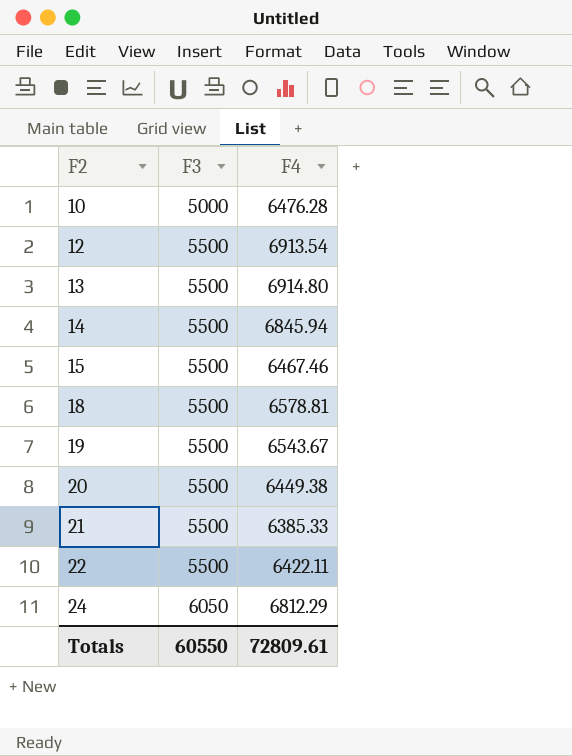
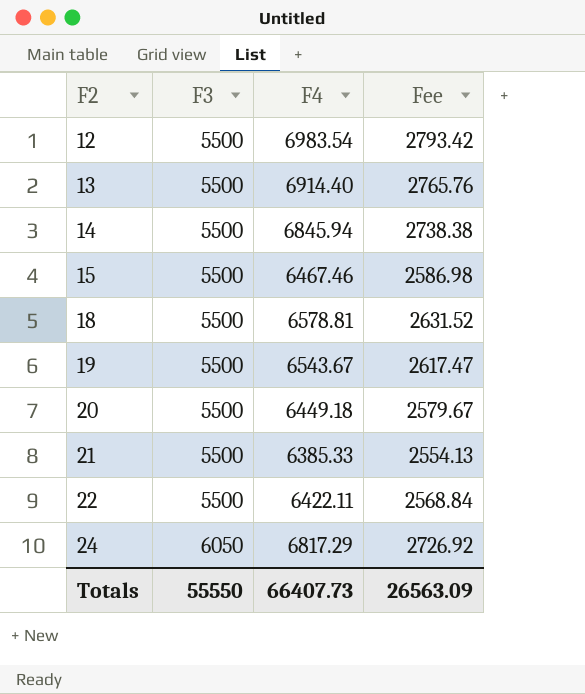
column Fee | formula: none -> [F4] * 0.4
row 10: 5000 | 6476.28 -> none
12 | F4: 6913.54 -> 6983.54
13 | F4: 6914.80 -> 6914.40
20 | F4: 6449.38 -> 6449.18
24 | F4: 6812.29 -> 6817.29
Totals | F3: 60550 -> 55550
Totals | F4: 72809.61 -> 66407.73

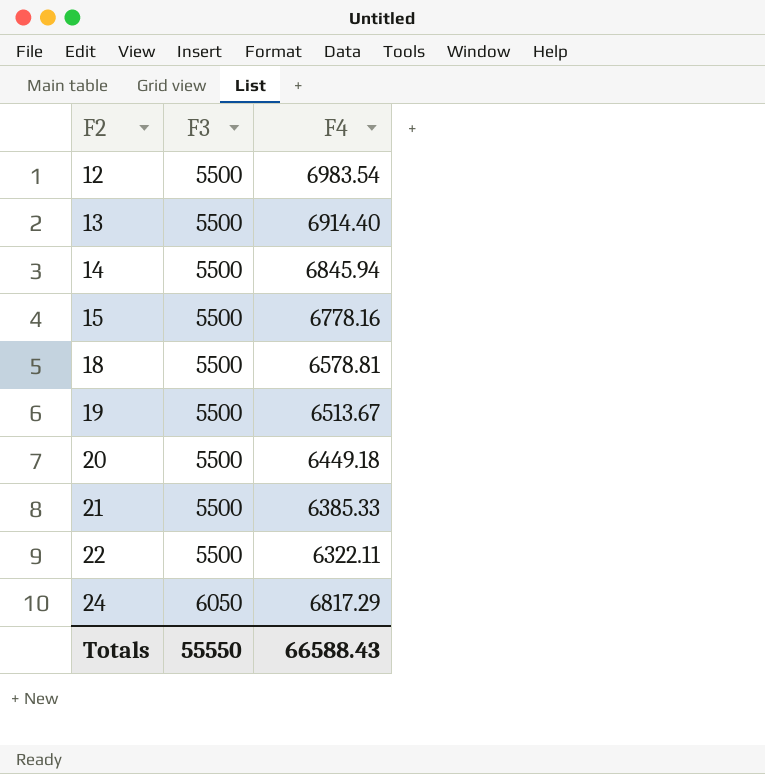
column Fee | formula: [F4] * 0.4 -> none
15 | F4: 6467.46 -> 6778.16
19 | F4: 6543.67 -> 6513.67
22 | F4: 6422.11 -> 6322.11
Totals | F4: 66407.73 -> 66588.43

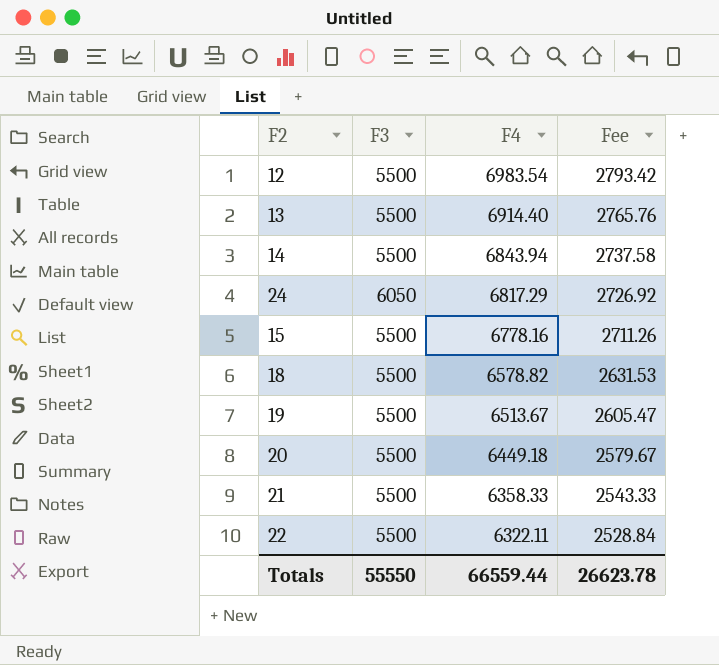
row order: F2 ascending -> F4 descending
column Fee | formula: none -> [F4] * 0.4
14 | F4: 6845.94 -> 6843.94
18 | F4: 6578.81 -> 6578.82
21 | F4: 6385.33 -> 6358.33
Totals | F4: 66588.43 -> 66559.44

